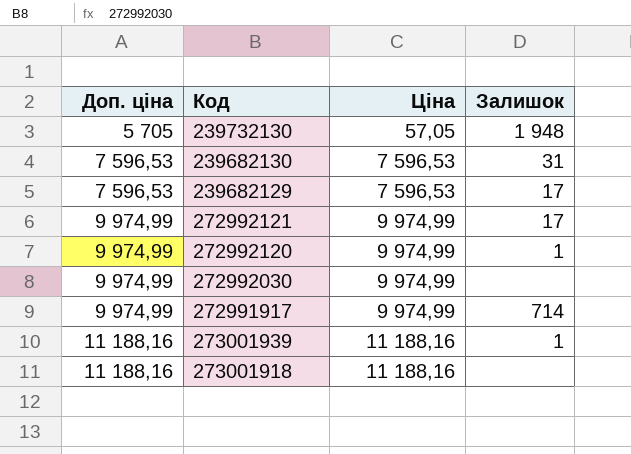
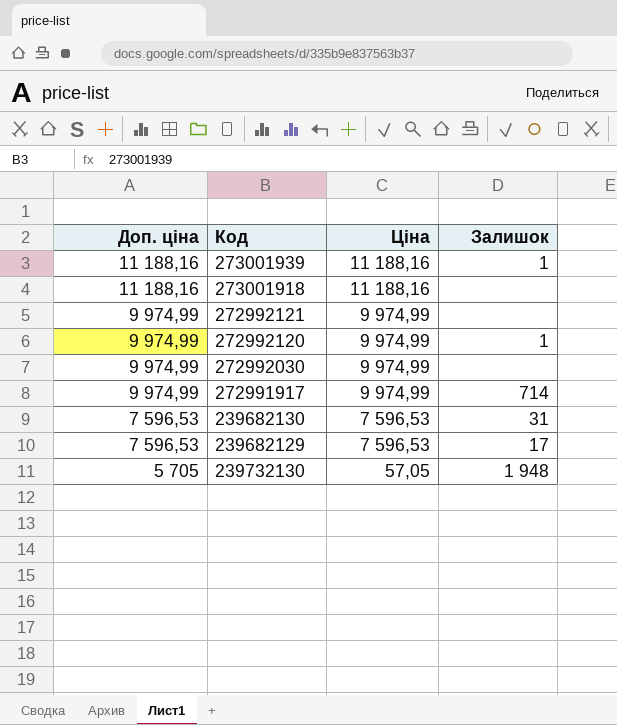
row order: Доп. ціна ascending -> Доп. ціна descending
272992121 | Залишок: 17 -> none

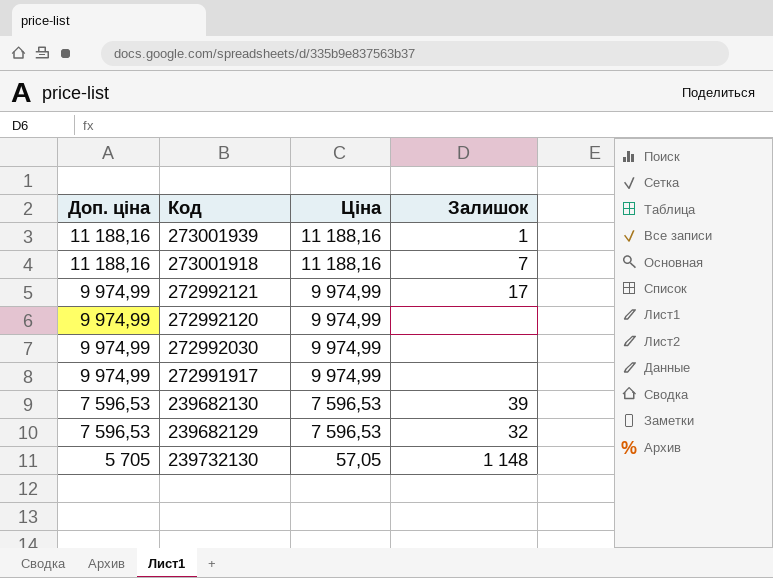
273001918 | Залишок: none -> 7
272992121 | Залишок: none -> 17
272992120 | Залишок: 1 -> none
272991917 | Залишок: 714 -> none
239682130 | Залишок: 31 -> 39
239682129 | Залишок: 17 -> 32
239732130 | Залишок: 1 948 -> 1 148

